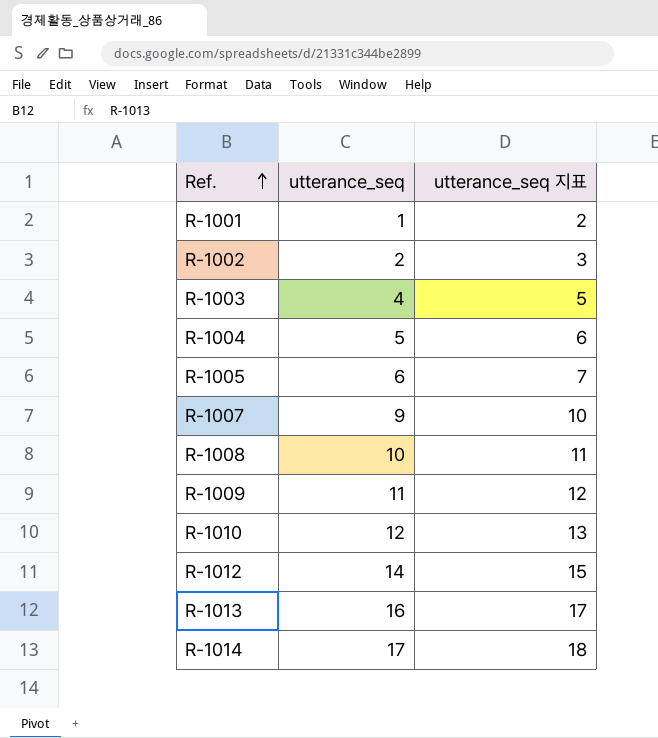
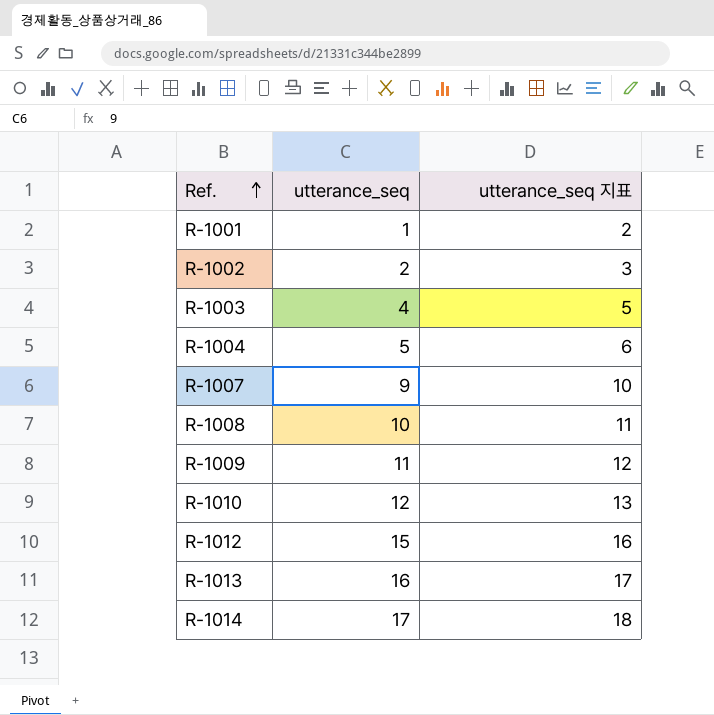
row R-1005: 6 | 7 -> none
R-1012 | utterance_seq: 14 -> 15
R-1012 | utterance_seq 지표: 15 -> 16

